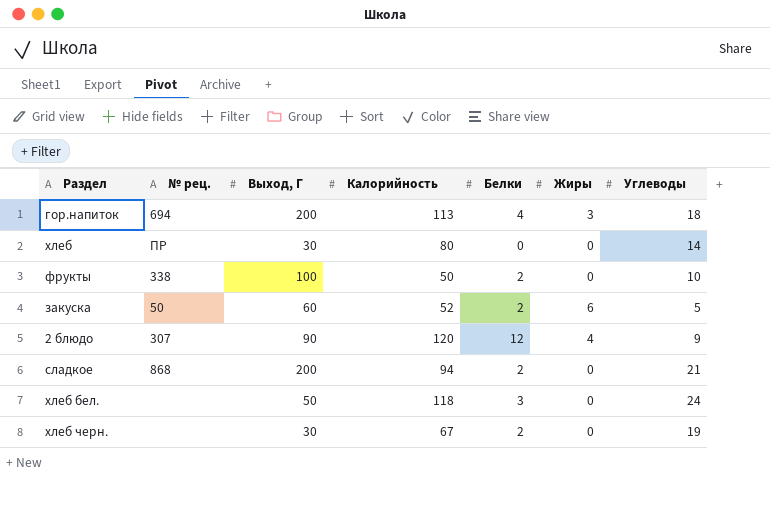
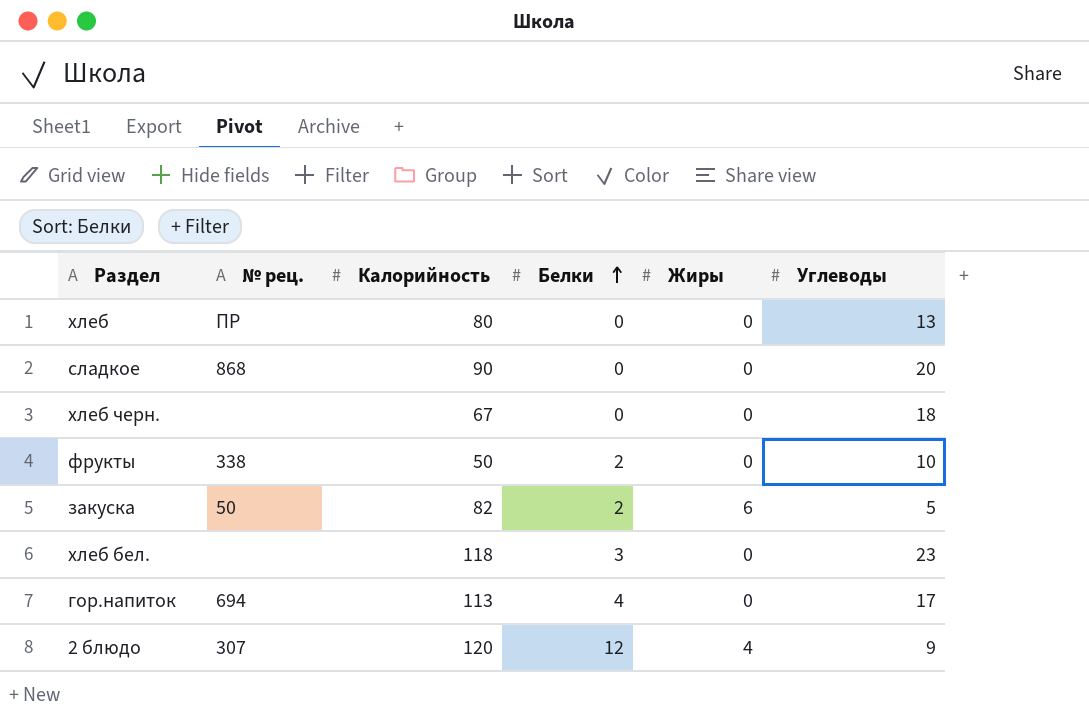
row order: none -> Белки ascending
column Выход, Г | position: 3 -> none
хлеб | Углеводы: 14 -> 13
сладкое | Калорийность: 94 -> 90
сладкое | Белки: 2 -> 0
сладкое | Углеводы: 21 -> 20
хлеб черн. | Белки: 2 -> 0
хлеб черн. | Углеводы: 19 -> 18
закуска | Калорийность: 52 -> 82
хлеб бел. | Углеводы: 24 -> 23
гор.напиток | Жиры: 3 -> 0
гор.напиток | Углеводы: 18 -> 17

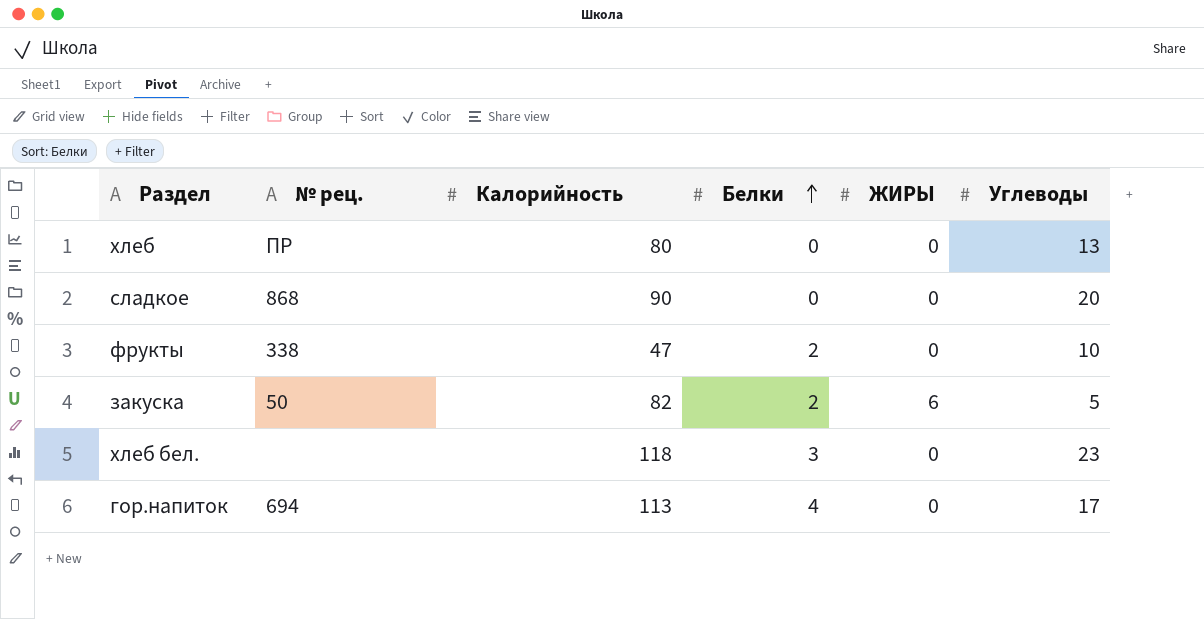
column name: Жиры -> ЖИРЫ
row хлеб черн.: none | 67 | 0 | 0 | 18 -> none
row 2 блюдо: 307 | 120 | 12 | 4 | 9 -> none
фрукты | Калорийность: 50 -> 47

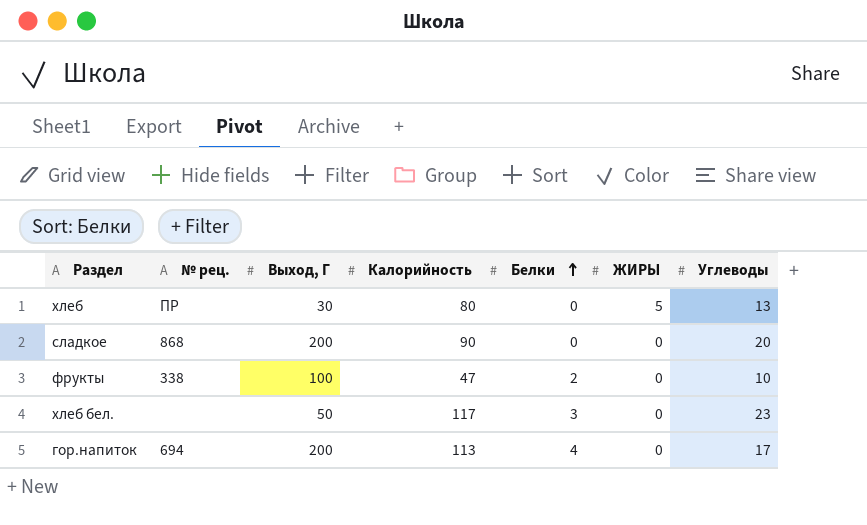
column Выход, Г | position: none -> 3
row закуска: 50 | 82 | 2 | 6 | 5 -> none
хлеб | ЖИРЫ: 0 -> 5
хлеб бел. | Калорийность: 118 -> 117

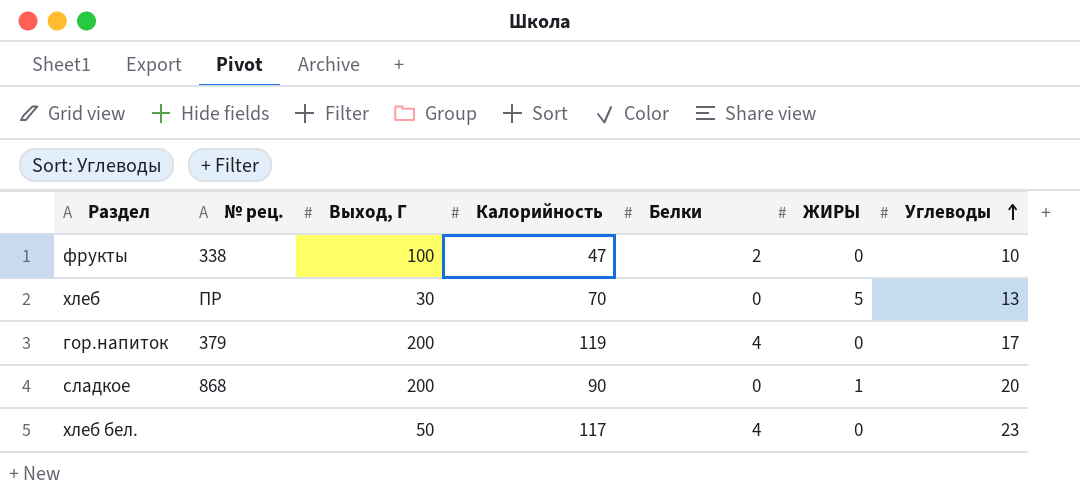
row order: Белки ascending -> Углеводы ascending
хлеб | Калорийность: 80 -> 70
гор.напиток | № рец.: 694 -> 379
гор.напиток | Калорийность: 113 -> 119
сладкое | ЖИРЫ: 0 -> 1
хлеб бел. | Белки: 3 -> 4

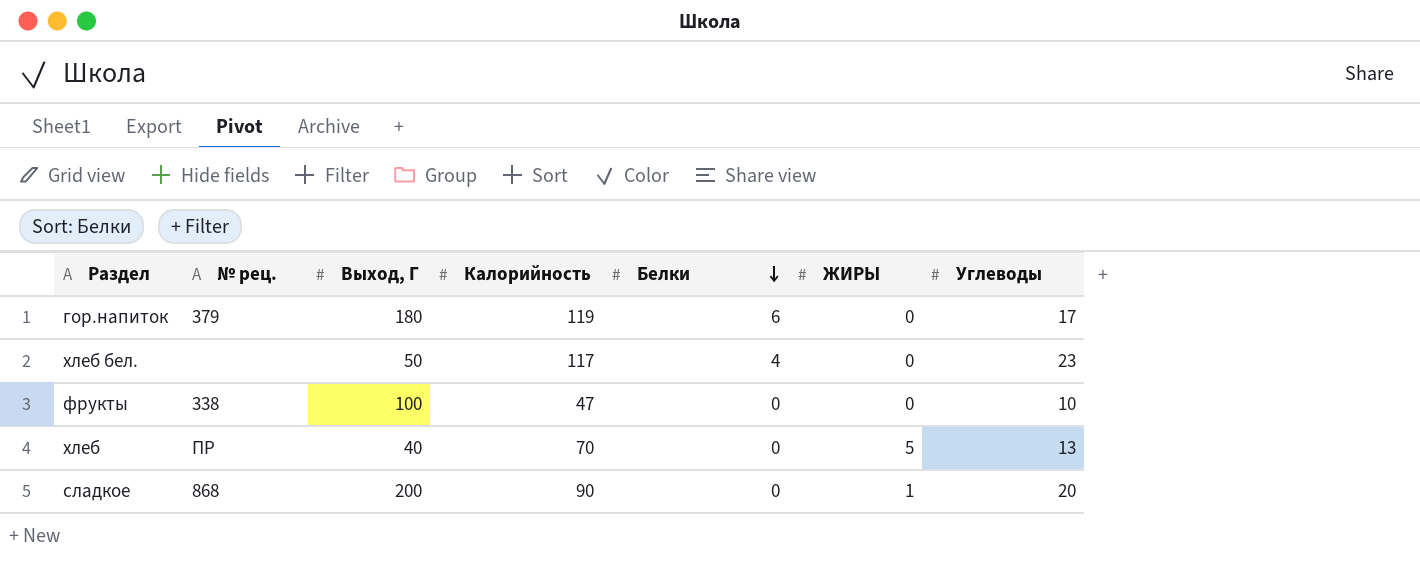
row order: Углеводы ascending -> Белки descending
гор.напиток | Выход, Г: 200 -> 180
гор.напиток | Белки: 4 -> 6
фрукты | Белки: 2 -> 0
хлеб | Выход, Г: 30 -> 40

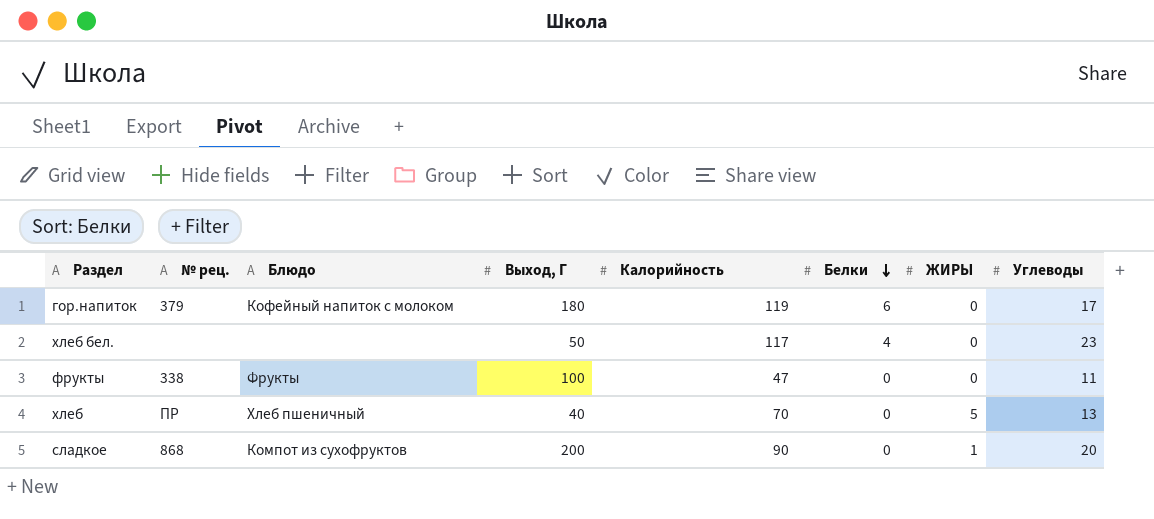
column Блюдо | position: none -> 3
фрукты | Углеводы: 10 -> 11

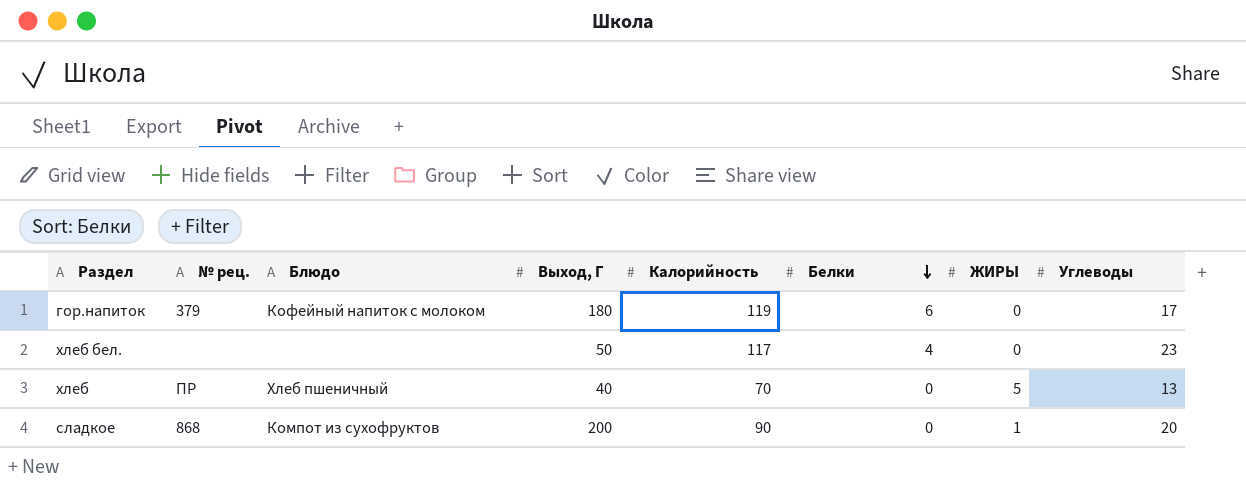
row фрукты: 338 | Фрукты | 100 | 47 | 0 | 0 | 11 -> none

